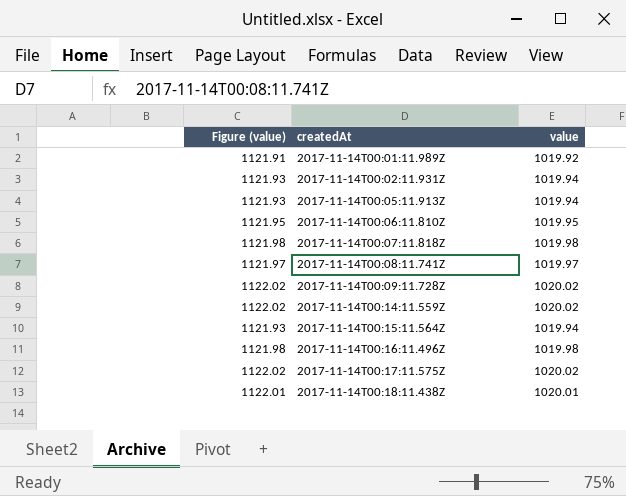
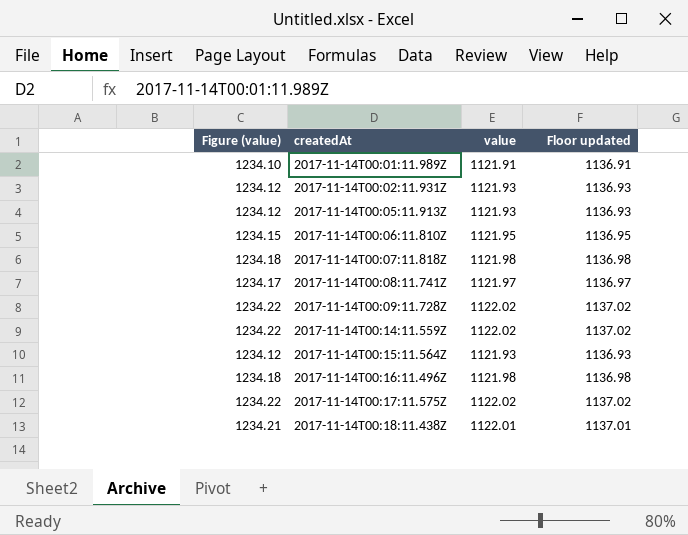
column Floor updated | formula: none -> [value] + 15
2017-11-14T00:01:11.989Z | Figure (value): 1121.91 -> 1234.10
2017-11-14T00:01:11.989Z | value: 1019.92 -> 1121.91
2017-11-14T00:02:11.931Z | Figure (value): 1121.93 -> 1234.12
2017-11-14T00:02:11.931Z | value: 1019.94 -> 1121.93
2017-11-14T00:05:11.913Z | Figure (value): 1121.93 -> 1234.12
2017-11-14T00:05:11.913Z | value: 1019.94 -> 1121.93
2017-11-14T00:06:11.810Z | Figure (value): 1121.95 -> 1234.15
2017-11-14T00:06:11.810Z | value: 1019.95 -> 1121.95
2017-11-14T00:07:11.818Z | Figure (value): 1121.98 -> 1234.18
2017-11-14T00:07:11.818Z | value: 1019.98 -> 1121.98
2017-11-14T00:08:11.741Z | Figure (value): 1121.97 -> 1234.17
2017-11-14T00:08:11.741Z | value: 1019.97 -> 1121.97
2017-11-14T00:09:11.728Z | Figure (value): 1122.02 -> 1234.22
2017-11-14T00:09:11.728Z | value: 1020.02 -> 1122.02
2017-11-14T00:14:11.559Z | Figure (value): 1122.02 -> 1234.22
2017-11-14T00:14:11.559Z | value: 1020.02 -> 1122.02
2017-11-14T00:15:11.564Z | Figure (value): 1121.93 -> 1234.12
2017-11-14T00:15:11.564Z | value: 1019.94 -> 1121.93
2017-11-14T00:16:11.496Z | Figure (value): 1121.98 -> 1234.18
2017-11-14T00:16:11.496Z | value: 1019.98 -> 1121.98
2017-11-14T00:17:11.575Z | Figure (value): 1122.02 -> 1234.22
2017-11-14T00:17:11.575Z | value: 1020.02 -> 1122.02
2017-11-14T00:18:11.438Z | Figure (value): 1122.01 -> 1234.21
2017-11-14T00:18:11.438Z | value: 1020.01 -> 1122.01

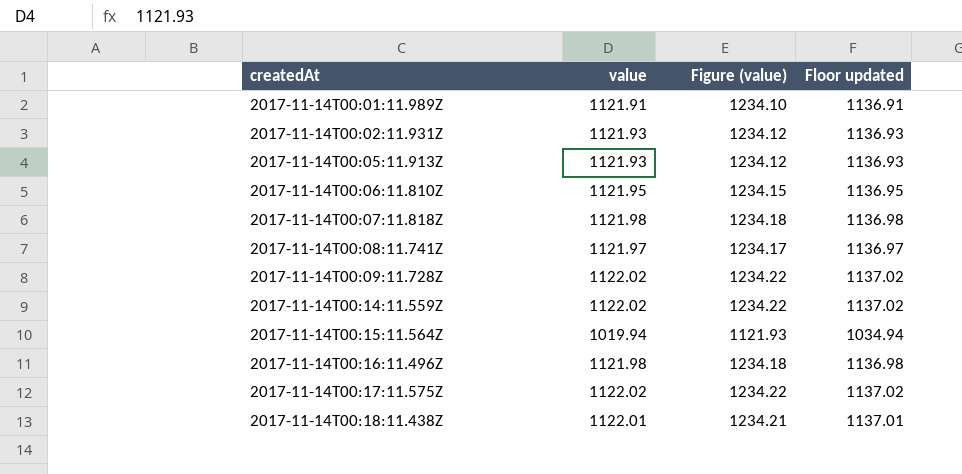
column Figure (value) | position: 1 -> 3
2017-11-14T00:15:11.564Z | value: 1121.93 -> 1019.94
2017-11-14T00:15:11.564Z | Figure (value): 1234.12 -> 1121.93
2017-11-14T00:15:11.564Z | Floor updated: 1136.93 -> 1034.94

